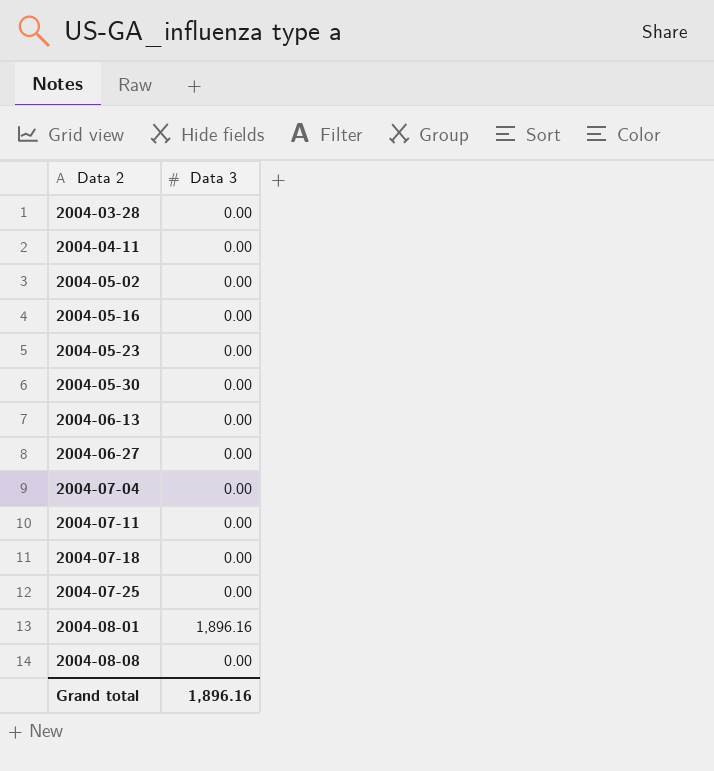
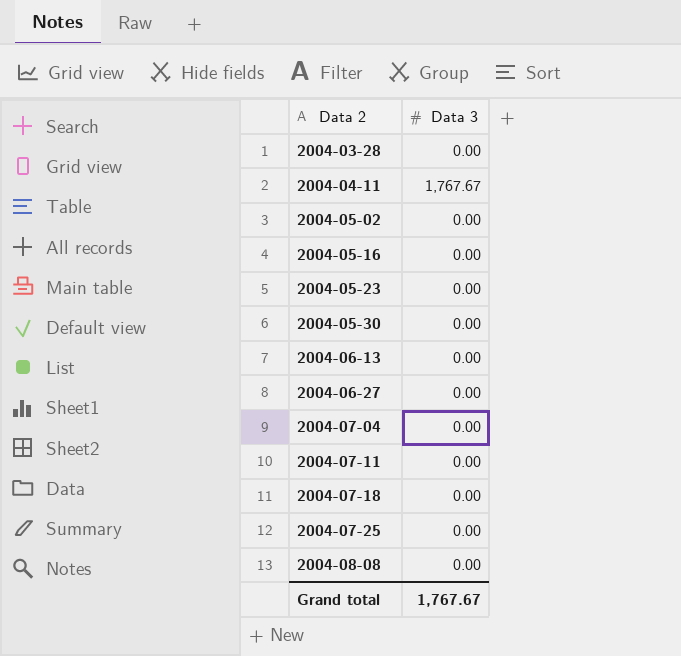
row 2004-08-01: 1,896.16 -> none
2004-04-11 | Data 3: 0.00 -> 1,767.67
Grand total | Data 3: 1,896.16 -> 1,767.67

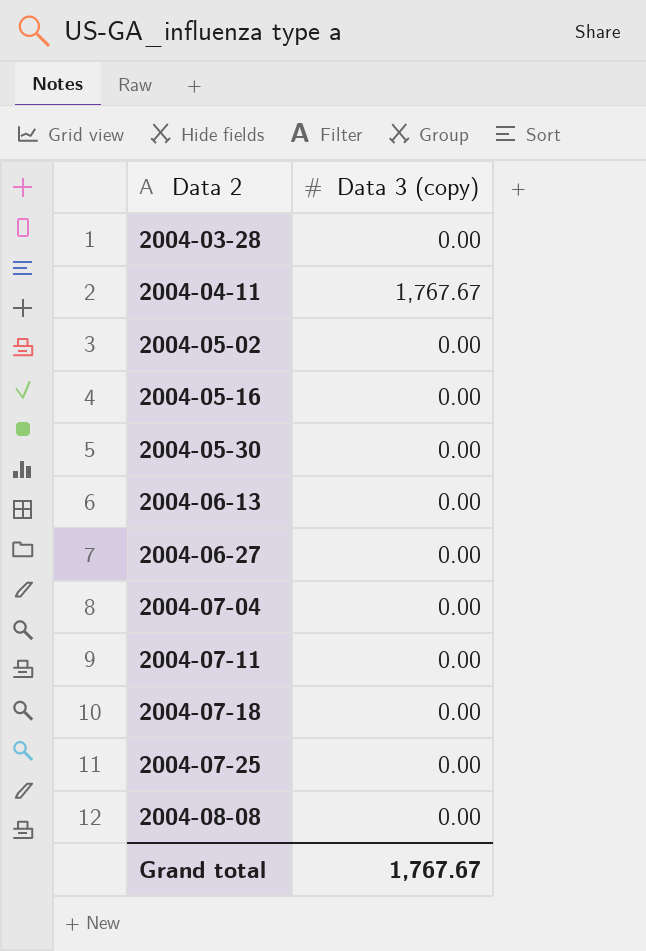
column name: Data 3 -> Data 3 (copy)
row 2004-05-23: 0.00 -> none

